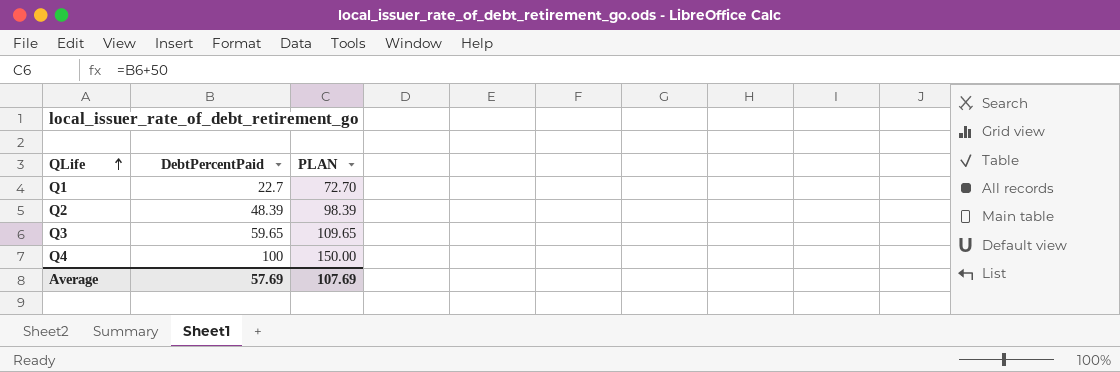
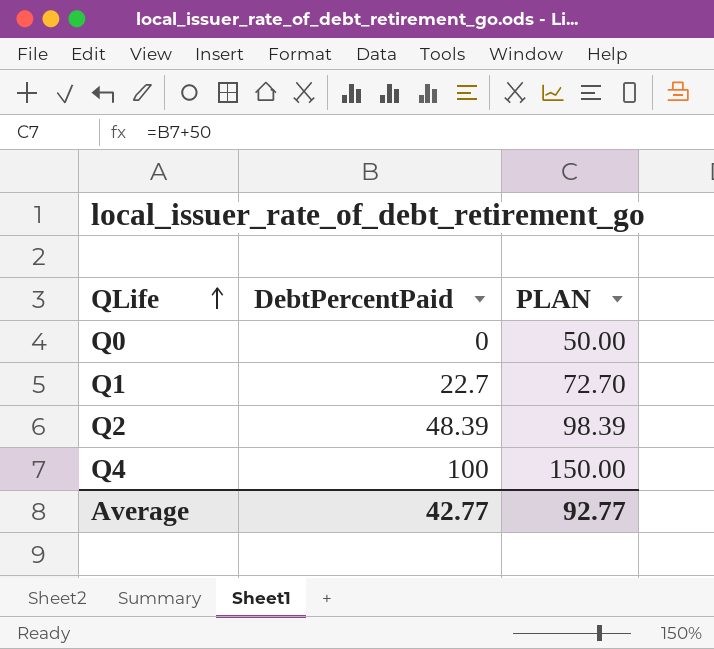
row Q3: 59.65 | 109.65 -> none
row Q0: none -> 0 | 50.00
Average | DebtPercentPaid: 57.69 -> 42.77
Average | PLAN: 107.69 -> 92.77

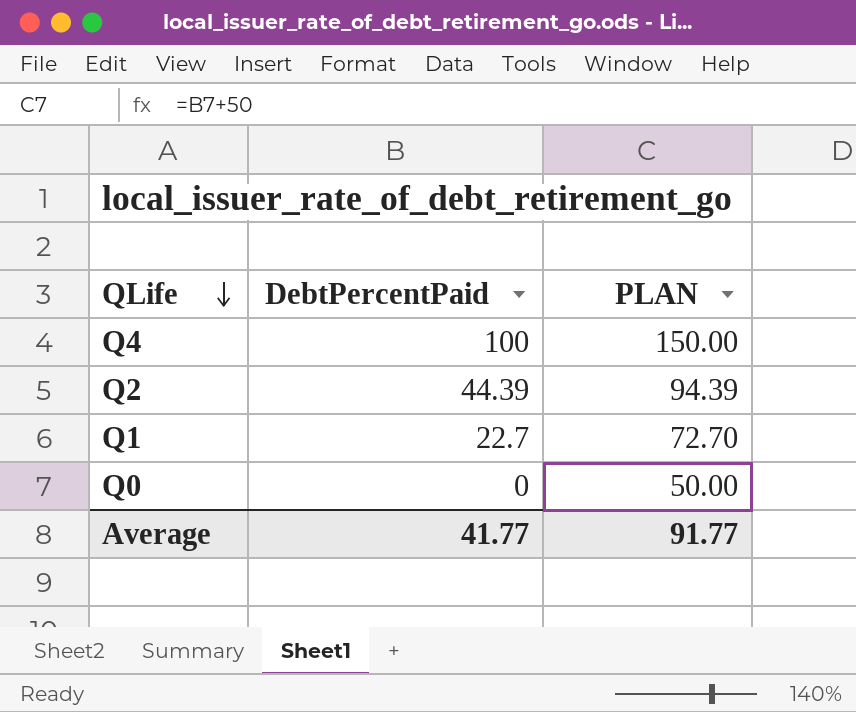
row order: QLife ascending -> QLife descending
Q2 | DebtPercentPaid: 48.39 -> 44.39
Q2 | PLAN: 98.39 -> 94.39
Average | DebtPercentPaid: 42.77 -> 41.77
Average | PLAN: 92.77 -> 91.77

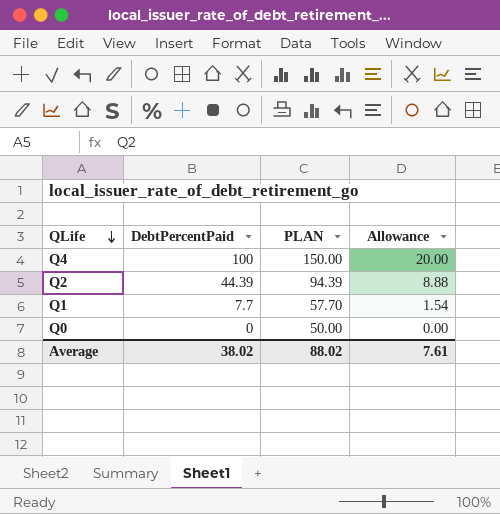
column Allowance | formula: none -> [DebtPercentPaid] * 0.2
Q1 | DebtPercentPaid: 22.7 -> 7.7
Q1 | PLAN: 72.70 -> 57.70
Average | DebtPercentPaid: 41.77 -> 38.02
Average | PLAN: 91.77 -> 88.02

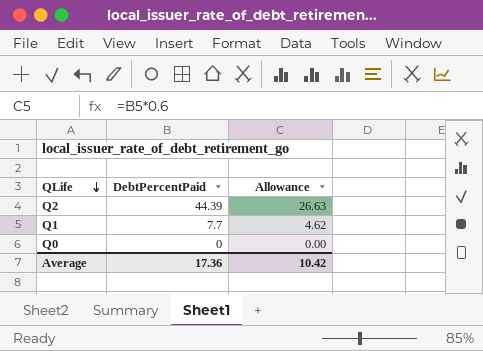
column PLAN | formula: [DebtPercentPaid] + 50 -> none
column Allowance | formula: [DebtPercentPaid] * 0.2 -> [DebtPercentPaid] * 0.6
row Q4: 100 | 150.00 | 20.00 -> none
Average | DebtPercentPaid: 38.02 -> 17.36
Average | Allowance: 7.61 -> 10.42

